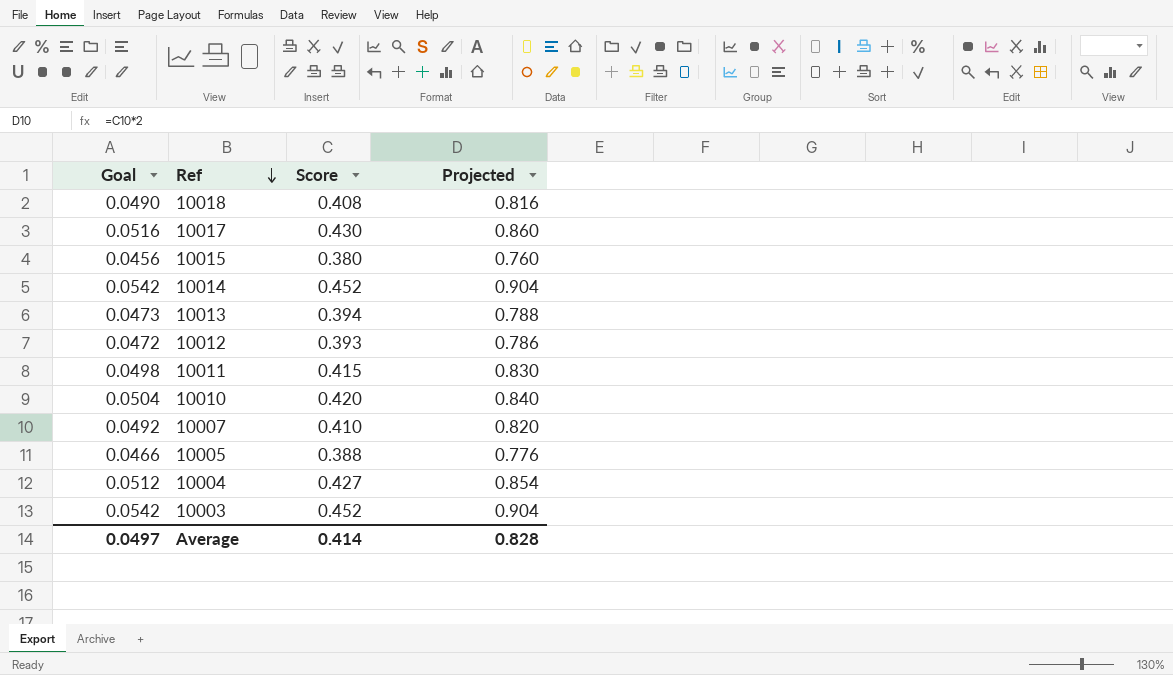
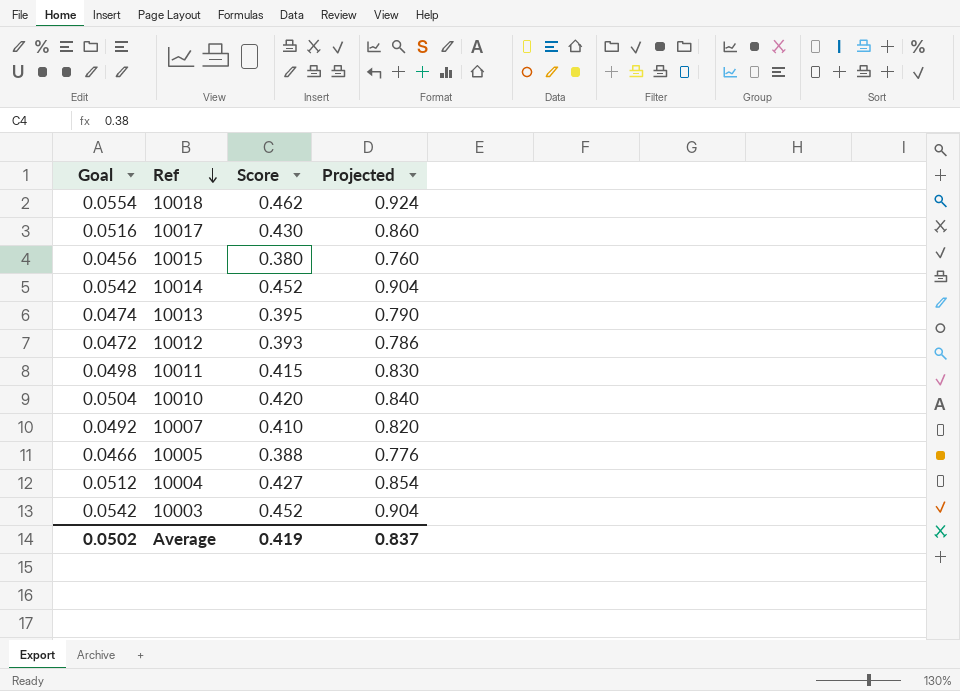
10018 | Goal: 0.0490 -> 0.0554
10018 | Score: 0.408 -> 0.462
10018 | Projected: 0.816 -> 0.924
10013 | Goal: 0.0473 -> 0.0474
10013 | Score: 0.394 -> 0.395
10013 | Projected: 0.788 -> 0.790
Average | Goal: 0.0497 -> 0.0502
Average | Score: 0.414 -> 0.419
Average | Projected: 0.828 -> 0.837

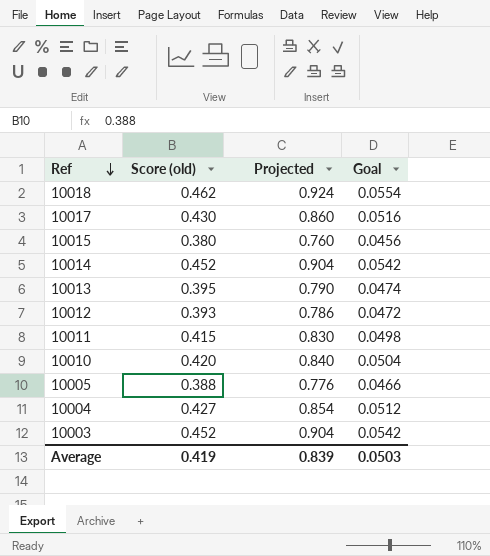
column name: Score -> Score (old)
column Goal | position: 1 -> 4
row 10007: 0.0492 | 0.410 | 0.820 -> none
Average | Projected: 0.837 -> 0.839
Average | Goal: 0.0502 -> 0.0503

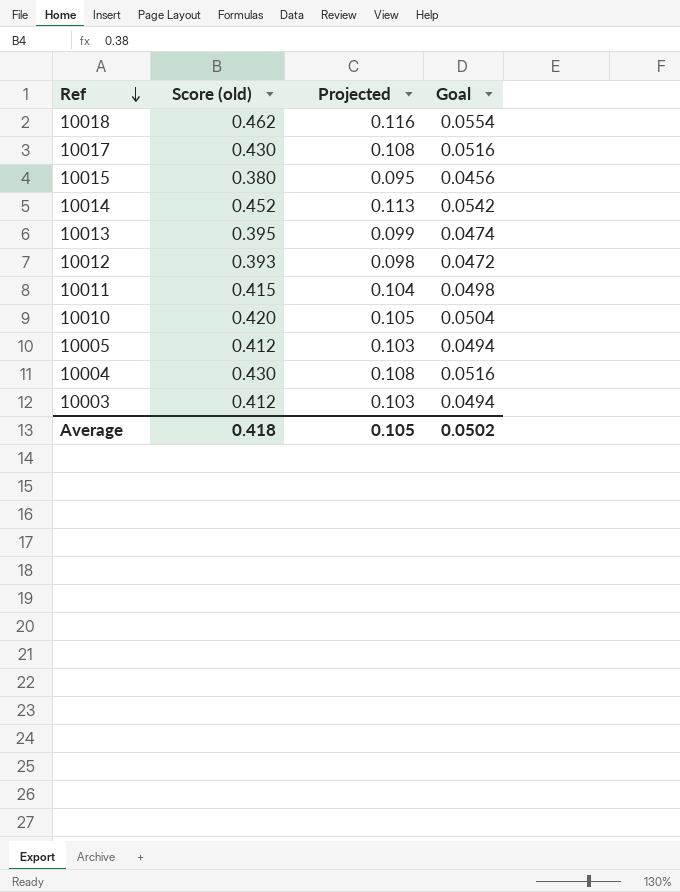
column Projected | formula: [Score (old)] * 2 -> [Score (old)] * 0.25
10005 | Score (old): 0.388 -> 0.412
10005 | Goal: 0.0466 -> 0.0494
10004 | Score (old): 0.427 -> 0.430
10004 | Goal: 0.0512 -> 0.0516
10003 | Score (old): 0.452 -> 0.412
10003 | Goal: 0.0542 -> 0.0494
Average | Score (old): 0.419 -> 0.418
Average | Projected: 0.839 -> 0.105
Average | Goal: 0.0503 -> 0.0502

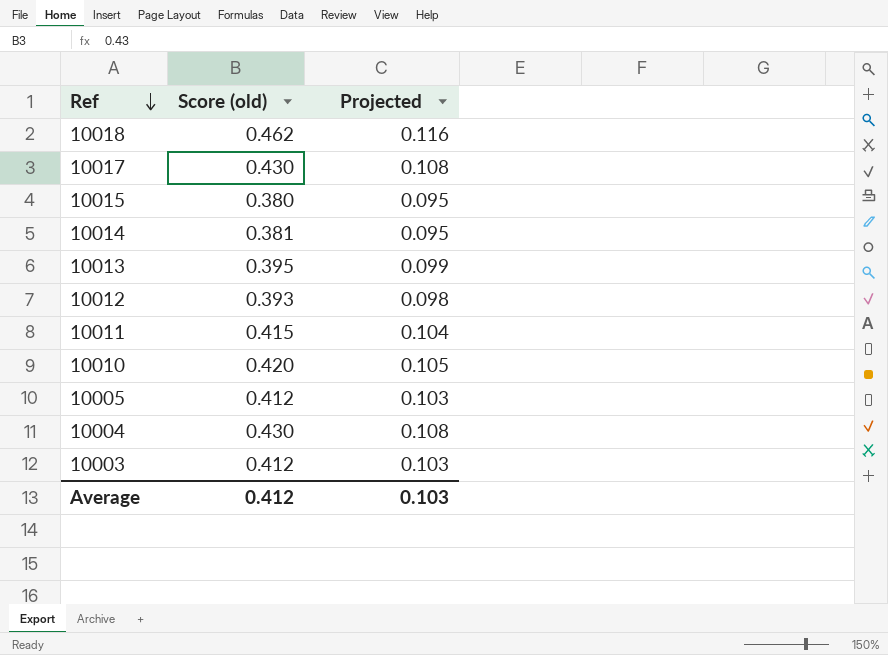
column Goal | formula: [Score (old)] * 0.12 -> none
10014 | Score (old): 0.452 -> 0.381
10014 | Projected: 0.113 -> 0.095
Average | Score (old): 0.418 -> 0.412
Average | Projected: 0.105 -> 0.103

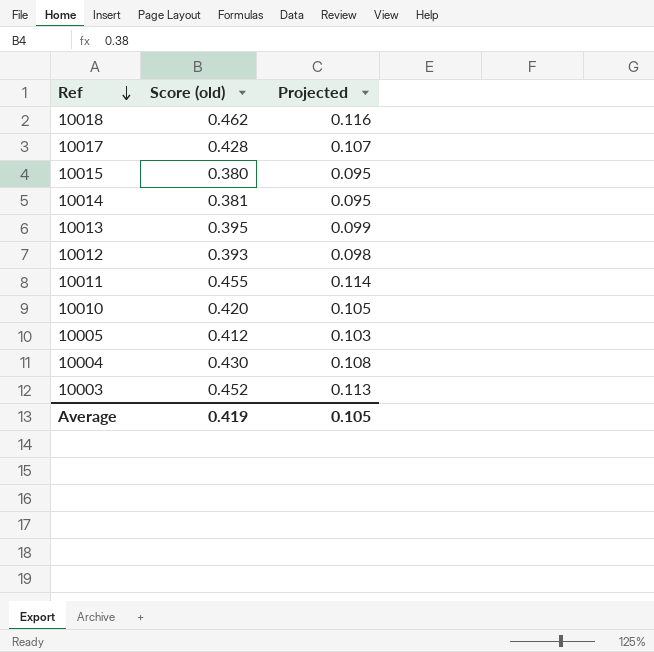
10017 | Score (old): 0.430 -> 0.428
10017 | Projected: 0.108 -> 0.107
10011 | Score (old): 0.415 -> 0.455
10011 | Projected: 0.104 -> 0.114
10003 | Score (old): 0.412 -> 0.452
10003 | Projected: 0.103 -> 0.113
Average | Score (old): 0.412 -> 0.419
Average | Projected: 0.103 -> 0.105

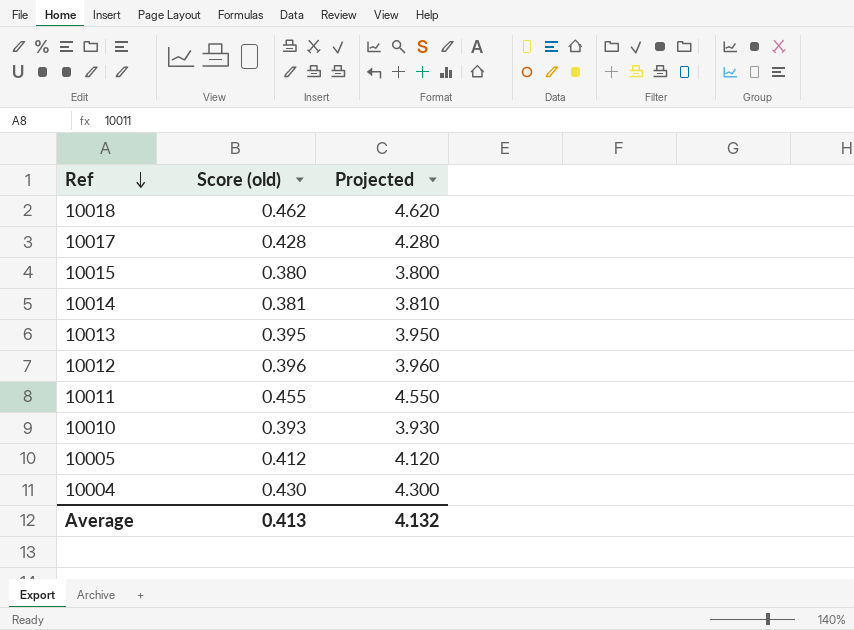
column Projected | formula: [Score (old)] * 0.25 -> [Score (old)] * 10
row 10003: 0.452 | 0.113 -> none
10012 | Score (old): 0.393 -> 0.396
10010 | Score (old): 0.420 -> 0.393
Average | Score (old): 0.419 -> 0.413
Average | Projected: 0.105 -> 4.132

